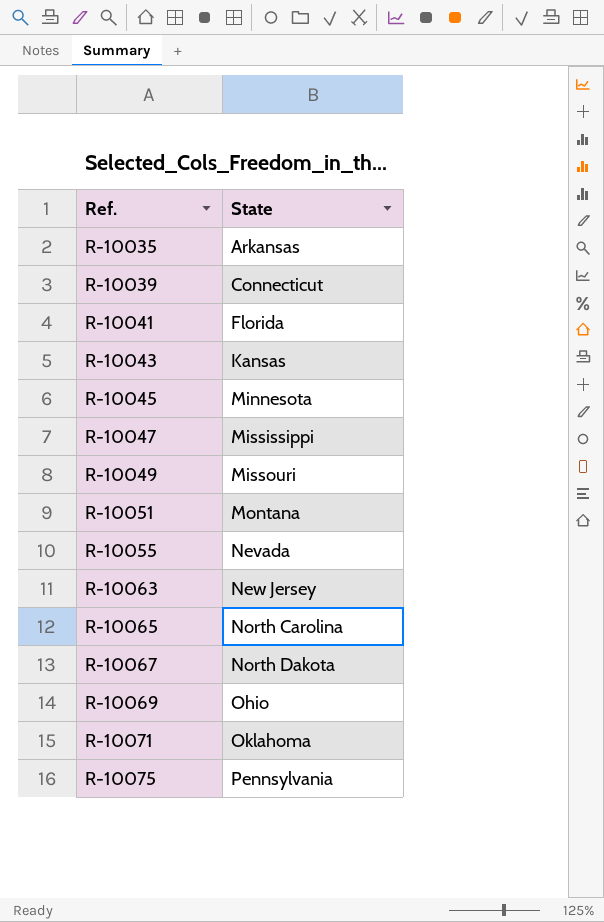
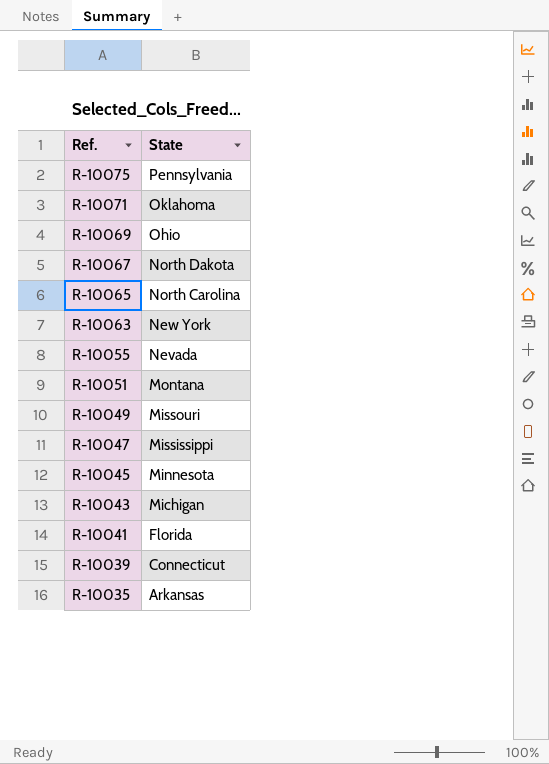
row order: Ref. ascending -> Ref. descending
R-10063 | State: New Jersey -> New York
R-10043 | State: Kansas -> Michigan

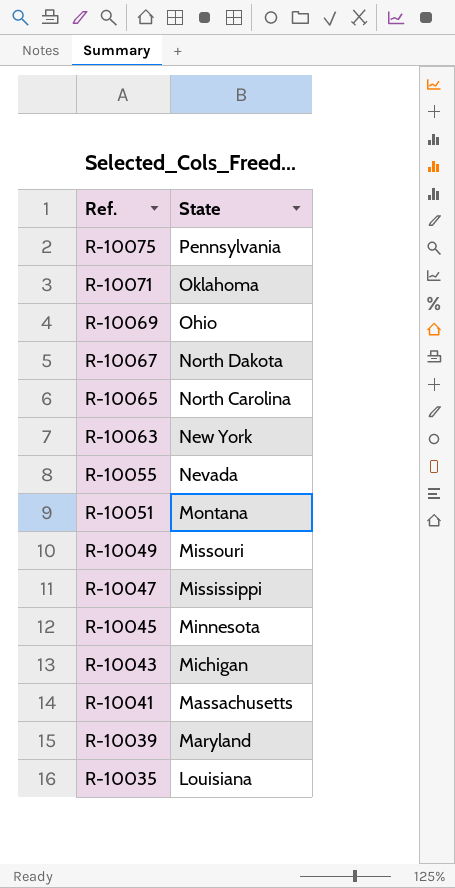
R-10041 | State: Florida -> Massachusetts
R-10039 | State: Connecticut -> Maryland
R-10035 | State: Arkansas -> Louisiana

